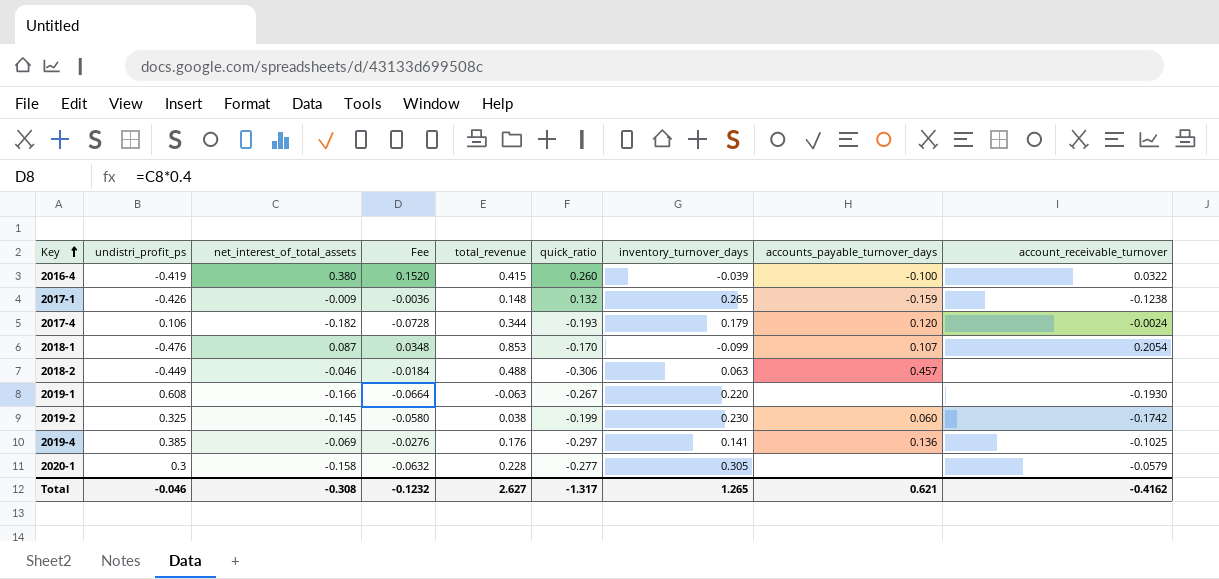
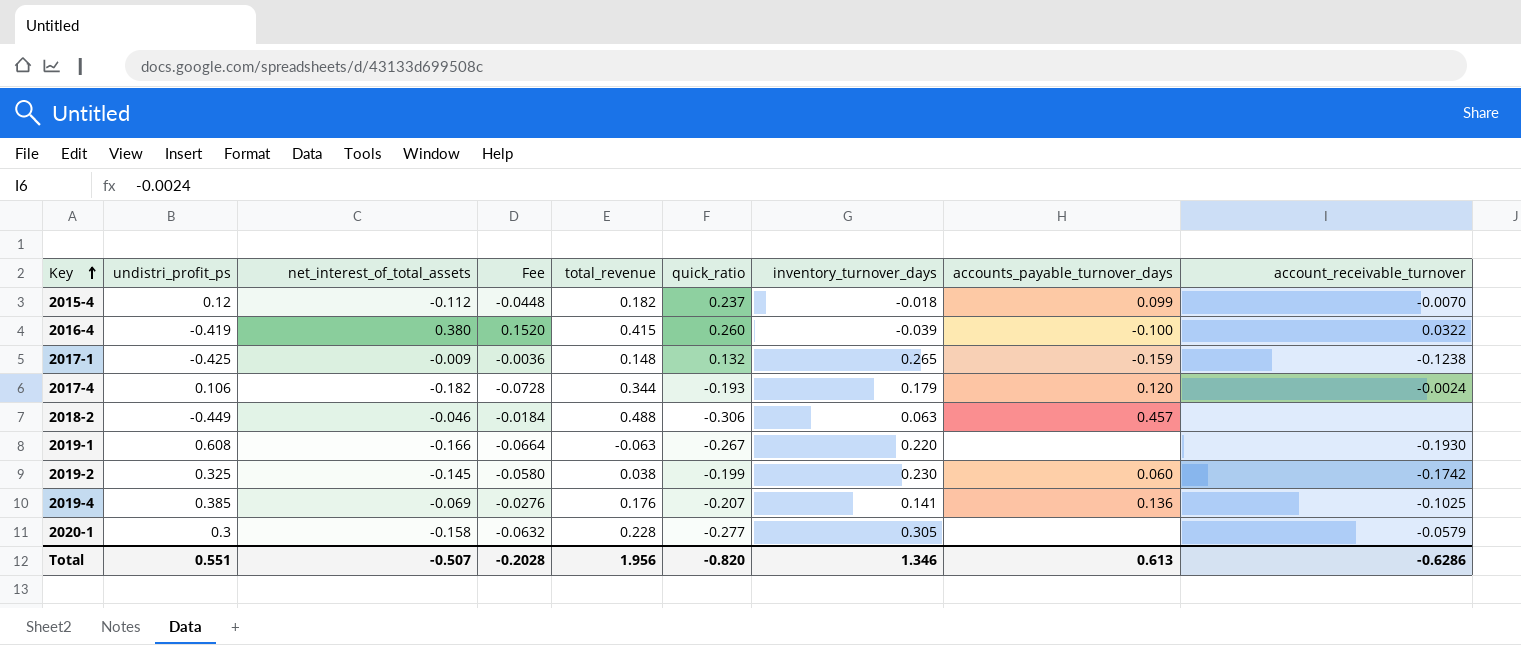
row 2018-1: -0.476 | 0.087 | 0.0348 | 0.853 | -0.170 | -0.099 | 0.107 | 0.2054 -> none
row 2015-4: none -> 0.12 | -0.112 | -0.0448 | 0.182 | 0.237 | -0.018 | 0.099 | -0.0070
2017-1 | undistri_profit_ps: -0.426 -> -0.425
2019-4 | quick_ratio: -0.297 -> -0.207
Total | undistri_profit_ps: -0.046 -> 0.551
Total | net_interest_of_total_assets: -0.308 -> -0.507
Total | Fee: -0.1232 -> -0.2028
Total | total_revenue: 2.627 -> 1.956
Total | quick_ratio: -1.317 -> -0.820
Total | inventory_turnover_days: 1.265 -> 1.346
Total | accounts_payable_turnover_days: 0.621 -> 0.613
Total | account_receivable_turnover: -0.4162 -> -0.6286

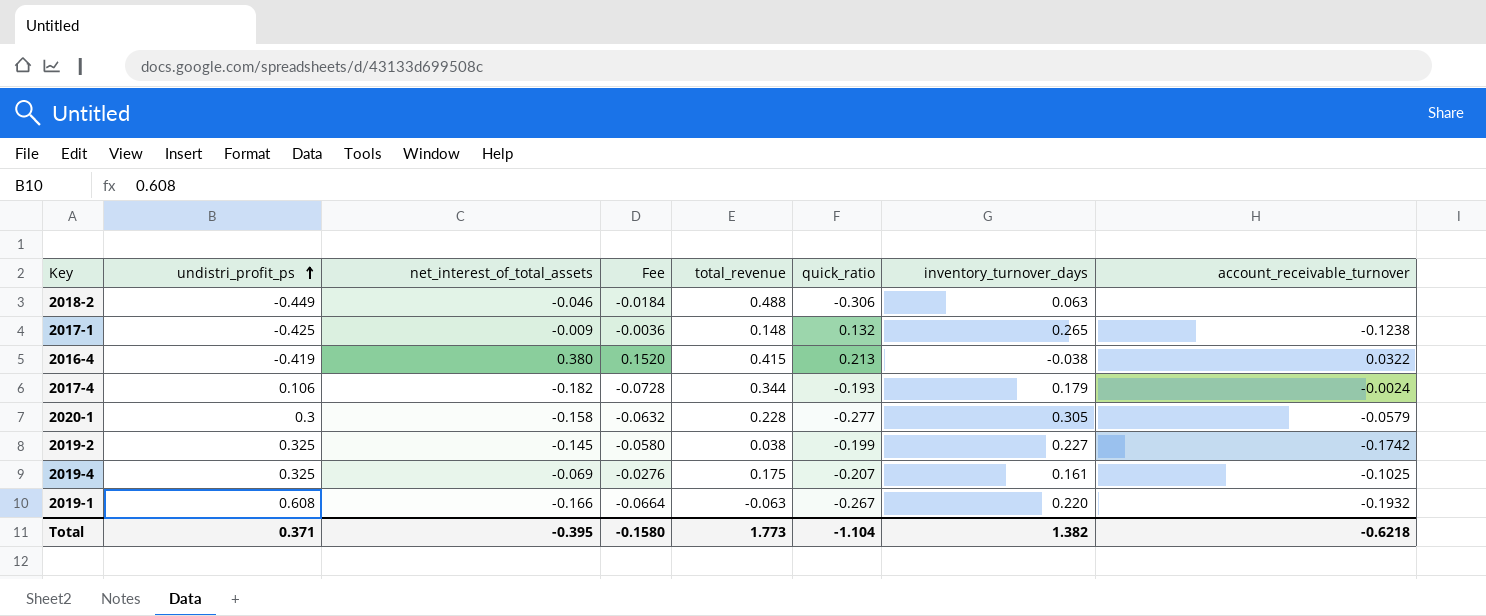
row order: Key ascending -> undistri_profit_ps ascending
column accounts_payable_turnover_days | position: 8 -> none
row 2015-4: 0.12 | -0.112 | -0.0448 | 0.182 | 0.237 | -0.018 | 0.099 | -0.0070 -> none
2016-4 | quick_ratio: 0.260 -> 0.213
2016-4 | inventory_turnover_days: -0.039 -> -0.038
2019-2 | inventory_turnover_days: 0.230 -> 0.227
2019-4 | undistri_profit_ps: 0.385 -> 0.325
2019-4 | total_revenue: 0.176 -> 0.175
2019-4 | inventory_turnover_days: 0.141 -> 0.161
2019-1 | account_receivable_turnover: -0.1930 -> -0.1932
Total | undistri_profit_ps: 0.551 -> 0.371
Total | net_interest_of_total_assets: -0.507 -> -0.395
Total | Fee: -0.2028 -> -0.1580
Total | total_revenue: 1.956 -> 1.773
Total | quick_ratio: -0.820 -> -1.104
Total | inventory_turnover_days: 1.346 -> 1.382
Total | account_receivable_turnover: -0.6286 -> -0.6218

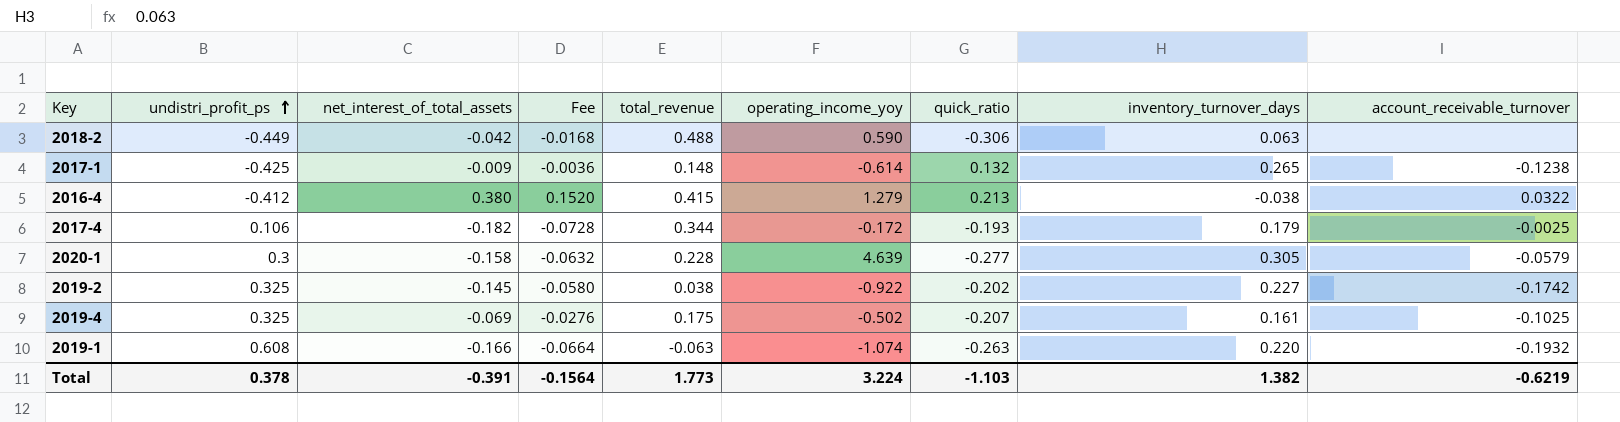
column operating_income_yoy | position: none -> 6
2018-2 | net_interest_of_total_assets: -0.046 -> -0.042
2018-2 | Fee: -0.0184 -> -0.0168
2016-4 | undistri_profit_ps: -0.419 -> -0.412
2017-4 | account_receivable_turnover: -0.0024 -> -0.0025
2019-2 | quick_ratio: -0.199 -> -0.202
2019-1 | quick_ratio: -0.267 -> -0.263
Total | undistri_profit_ps: 0.371 -> 0.378
Total | net_interest_of_total_assets: -0.395 -> -0.391
Total | Fee: -0.1580 -> -0.1564
Total | quick_ratio: -1.104 -> -1.103
Total | account_receivable_turnover: -0.6218 -> -0.6219

